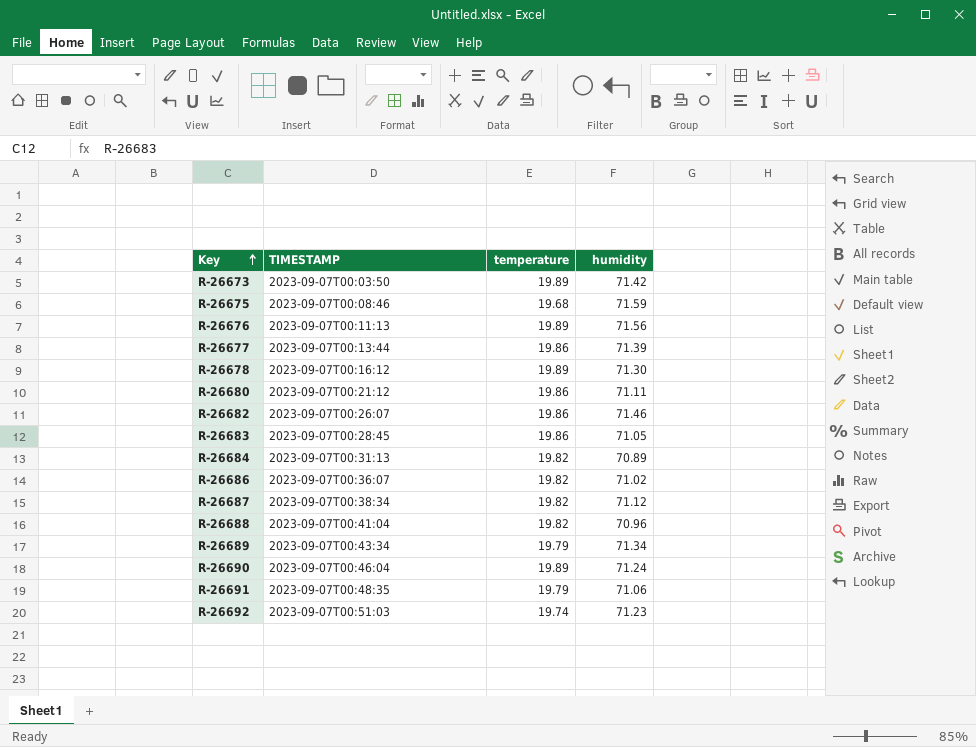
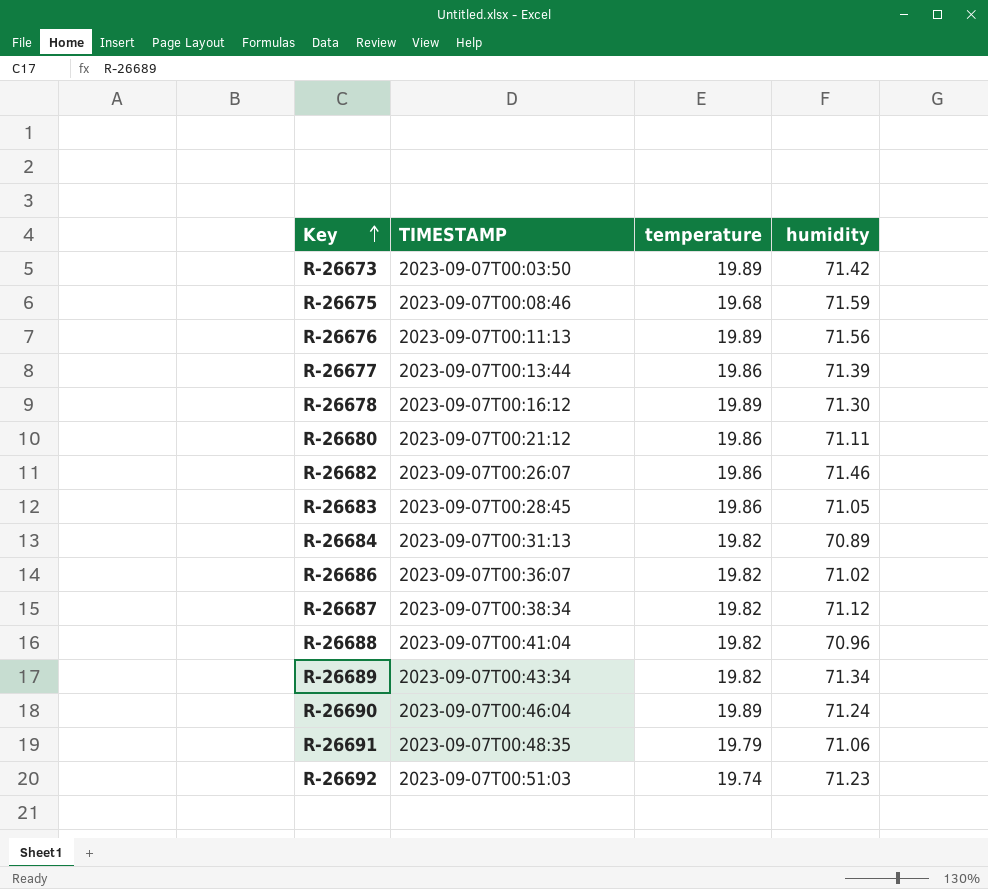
R-26689 | temperature: 19.79 -> 19.82

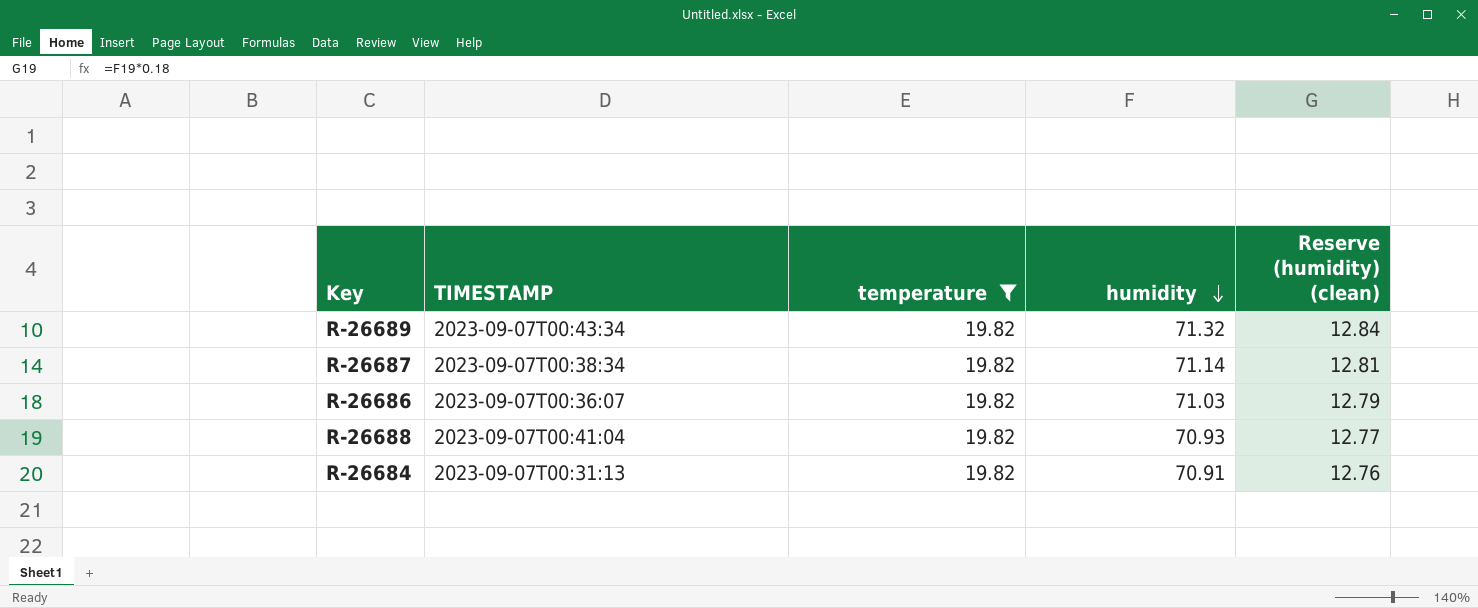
filter: none -> temperature = 19.82
row order: Key ascending -> humidity descending
column Reserve (humidity) (clean) | formula: none -> [humidity] * 0.18
R-26689 | humidity: 71.34 -> 71.32
R-26687 | humidity: 71.12 -> 71.14
R-26686 | humidity: 71.02 -> 71.03
R-26688 | humidity: 70.96 -> 70.93
R-26684 | humidity: 70.89 -> 70.91

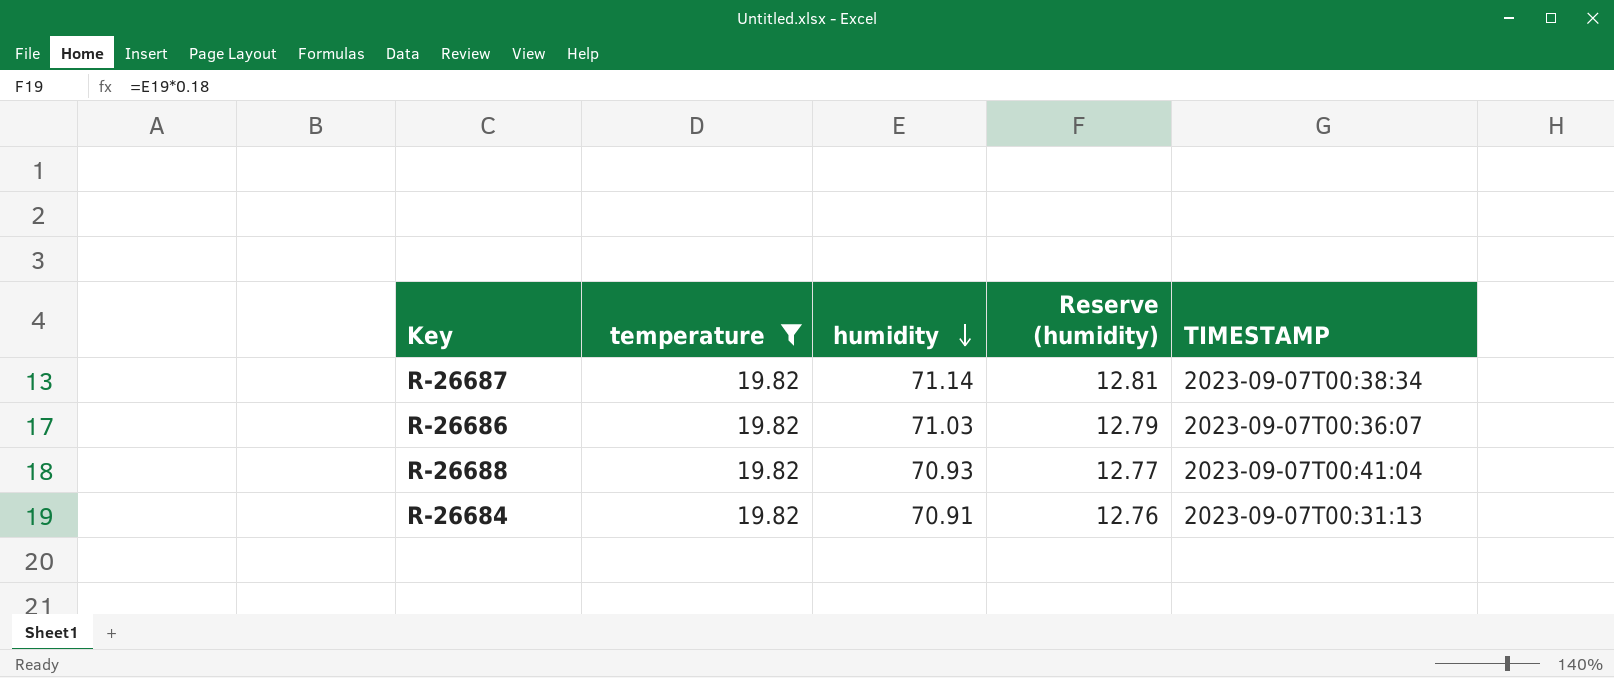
column name: Reserve (humidity) (clean) -> Reserve (humidity)
column TIMESTAMP | position: 2 -> 5
row R-26689: 2023-09-07T00:43:34 | 19.82 | 71.32 | 12.84 -> none

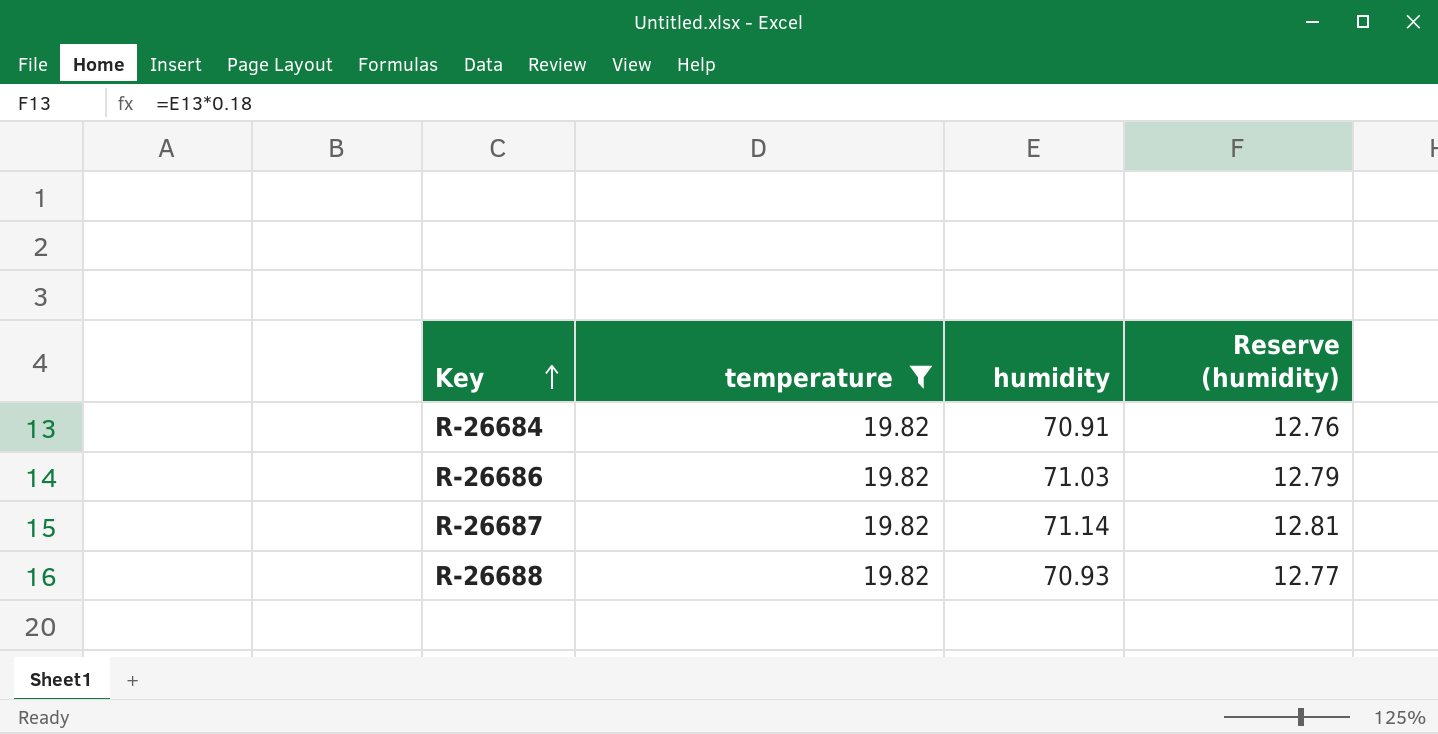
row order: humidity descending -> Key ascending
column TIMESTAMP | position: 5 -> none

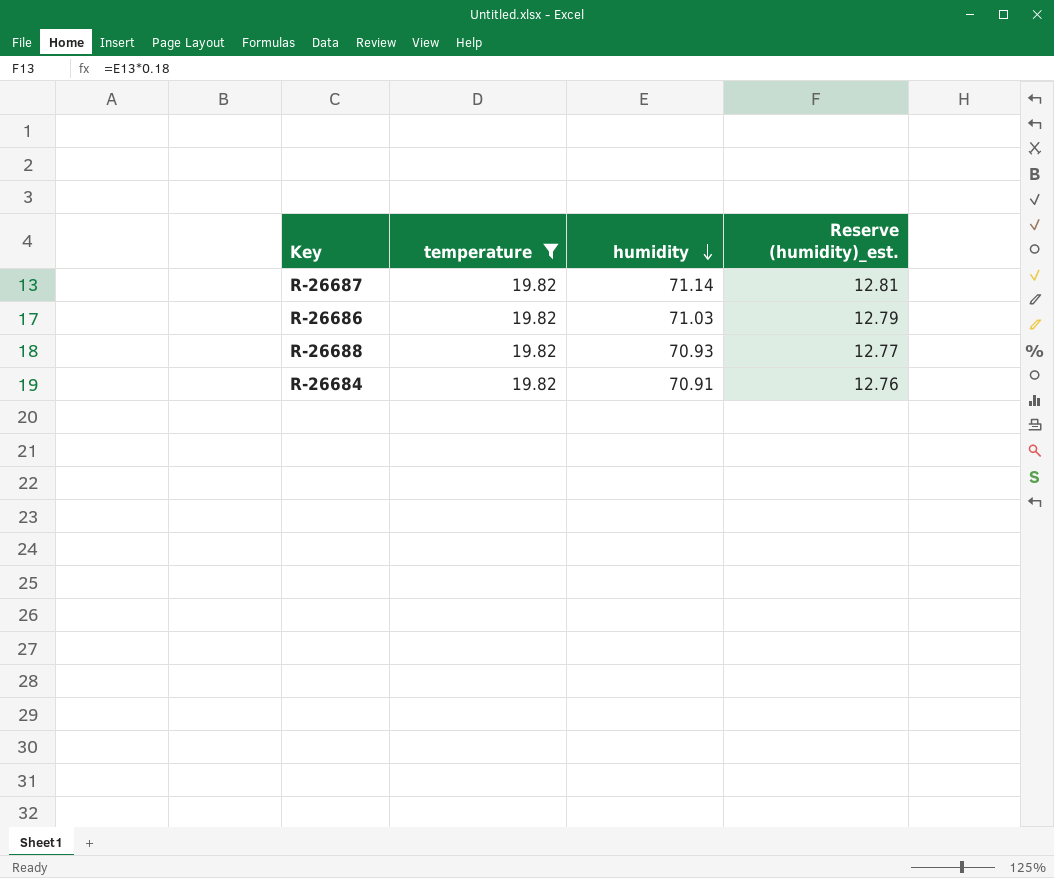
row order: Key ascending -> humidity descending
column name: Reserve (humidity) -> Reserve (humidity)_est.

